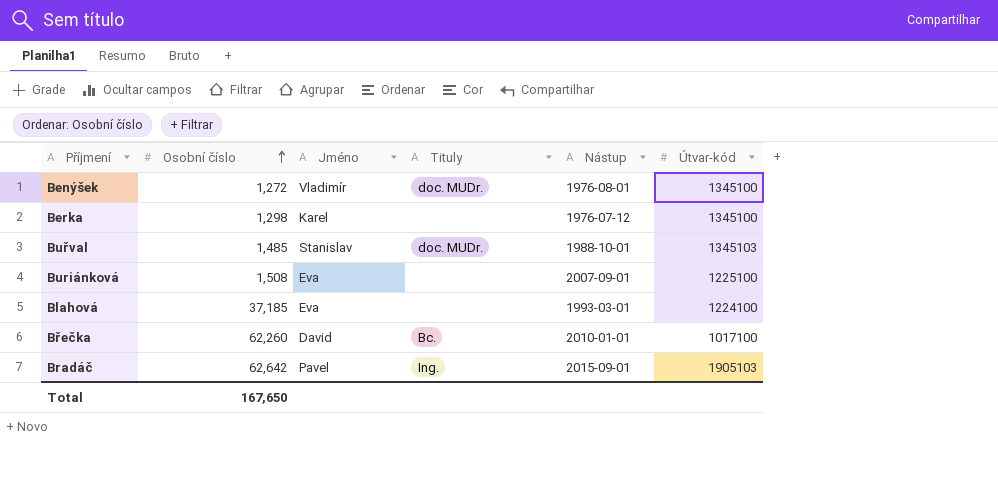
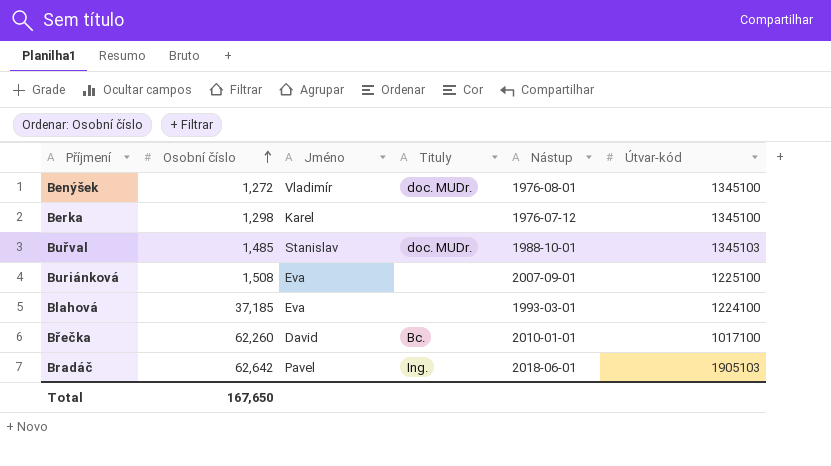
Bradáč | Nástup: 2015-09-01 -> 2018-06-01

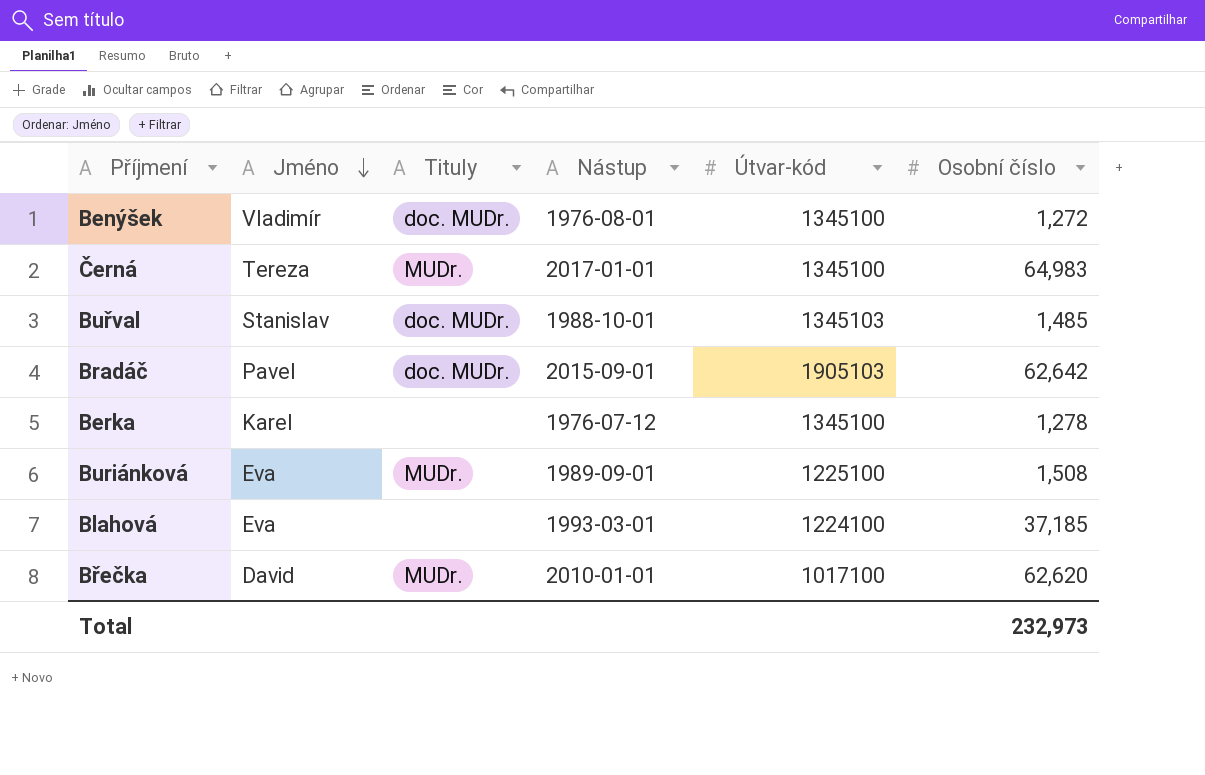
row order: Osobní číslo ascending -> Jméno descending
column Osobní číslo | position: 2 -> 6
row Černá: none -> Tereza | MUDr. | 2017-01-01 | 1345100 | 64,983
Bradáč | Tituly: Ing. -> doc. MUDr.
Bradáč | Nástup: 2018-06-01 -> 2015-09-01
Berka | Osobní číslo: 1,298 -> 1,278
Buriánková | Tituly: none -> MUDr.
Buriánková | Nástup: 2007-09-01 -> 1989-09-01
Břečka | Tituly: Bc. -> MUDr.
Břečka | Osobní číslo: 62,260 -> 62,620
Total | Osobní číslo: 167,650 -> 232,973

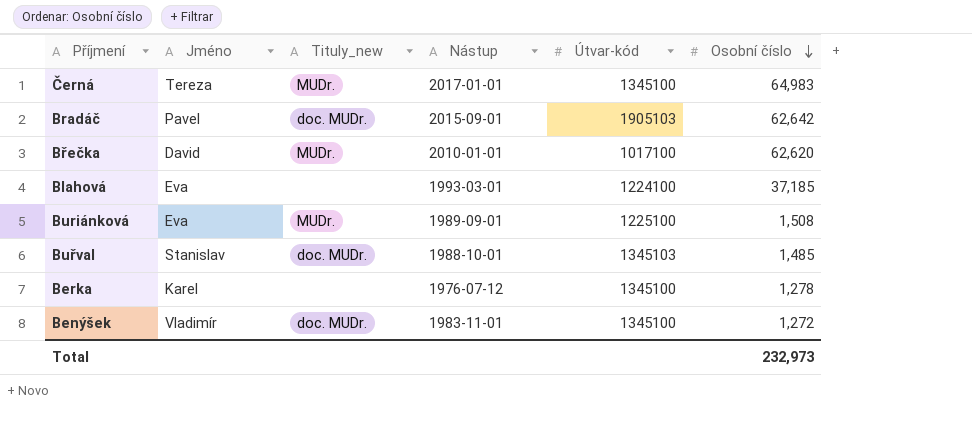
row order: Jméno descending -> Osobní číslo descending
column name: Tituly -> Tituly_new
Benýšek | Nástup: 1976-08-01 -> 1983-11-01

